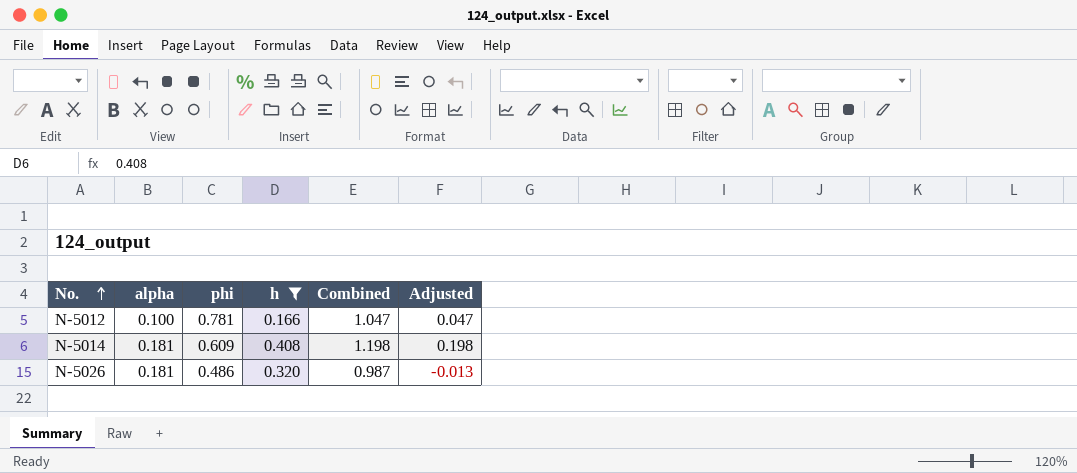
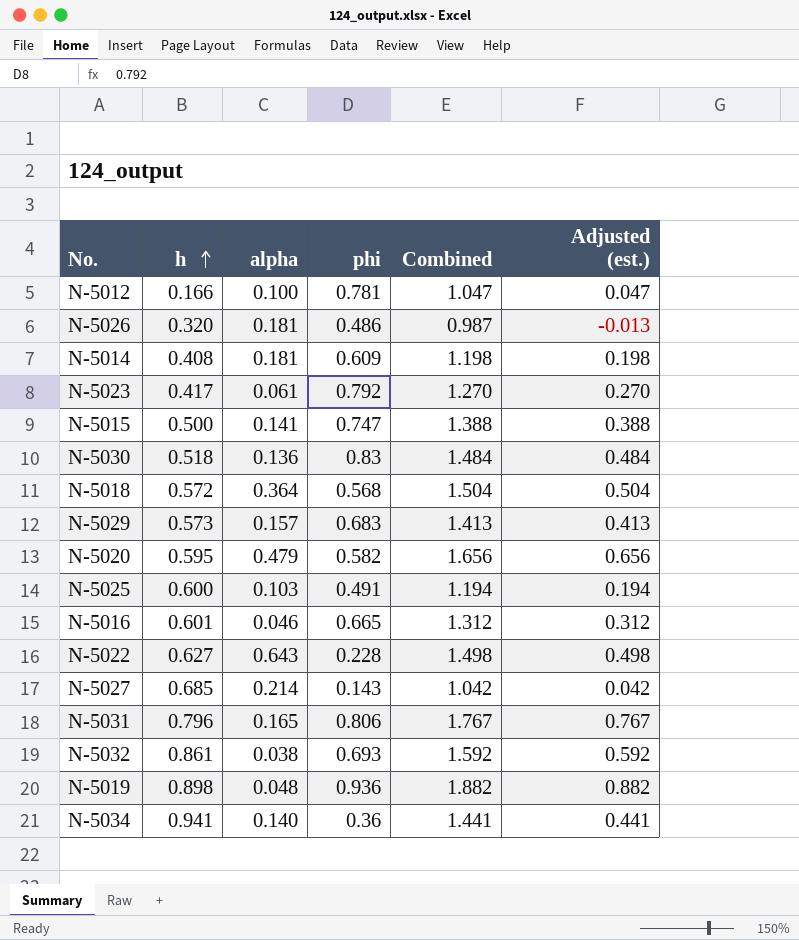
filter: h <= 0.408 -> none
row order: No. ascending -> h ascending
column h | position: 4 -> 2
column name: Adjusted -> Adjusted (est.)

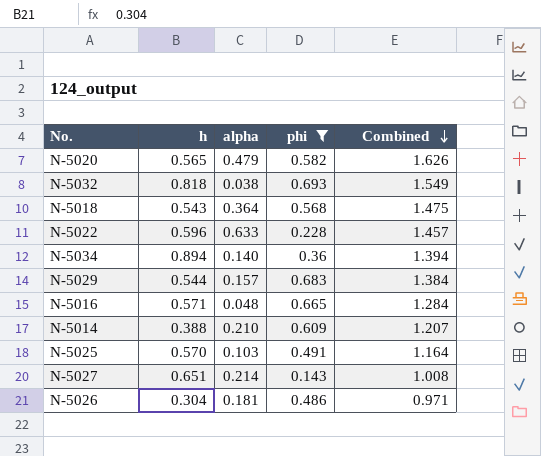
filter: none -> phi <= 0.693
row order: h ascending -> Combined descending
column Adjusted (est.) | formula: [Combined] - 1 -> none
N-5020 | h: 0.595 -> 0.565
N-5020 | Combined: 1.656 -> 1.626
N-5032 | h: 0.861 -> 0.818
N-5032 | Combined: 1.592 -> 1.549
N-5018 | h: 0.572 -> 0.543
N-5018 | Combined: 1.504 -> 1.475
N-5022 | h: 0.627 -> 0.596
N-5022 | alpha: 0.643 -> 0.633
N-5022 | Combined: 1.498 -> 1.457
N-5034 | h: 0.941 -> 0.894
N-5034 | Combined: 1.441 -> 1.394
N-5029 | h: 0.573 -> 0.544
N-5029 | Combined: 1.413 -> 1.384
N-5016 | h: 0.601 -> 0.571
N-5016 | alpha: 0.046 -> 0.048
N-5016 | Combined: 1.312 -> 1.284
N-5014 | h: 0.408 -> 0.388
N-5014 | alpha: 0.181 -> 0.210
N-5014 | Combined: 1.198 -> 1.207
N-5025 | h: 0.600 -> 0.570
N-5025 | Combined: 1.194 -> 1.164
N-5027 | h: 0.685 -> 0.651
N-5027 | Combined: 1.042 -> 1.008
N-5026 | h: 0.320 -> 0.304
N-5026 | Combined: 0.987 -> 0.971

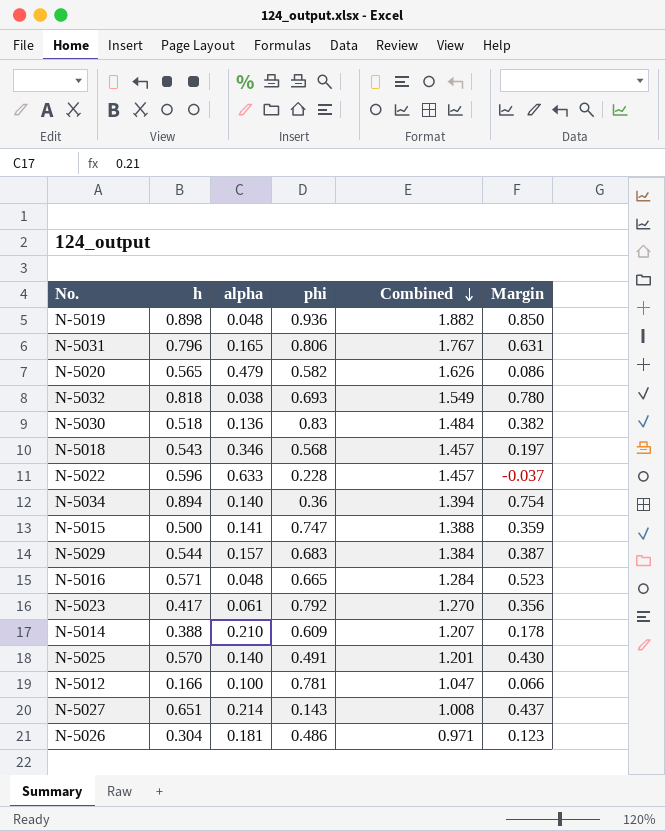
filter: phi <= 0.693 -> none
column Margin | formula: none -> [h] - [alpha]
N-5018 | alpha: 0.364 -> 0.346
N-5018 | Combined: 1.475 -> 1.457
N-5025 | alpha: 0.103 -> 0.140
N-5025 | Combined: 1.164 -> 1.201

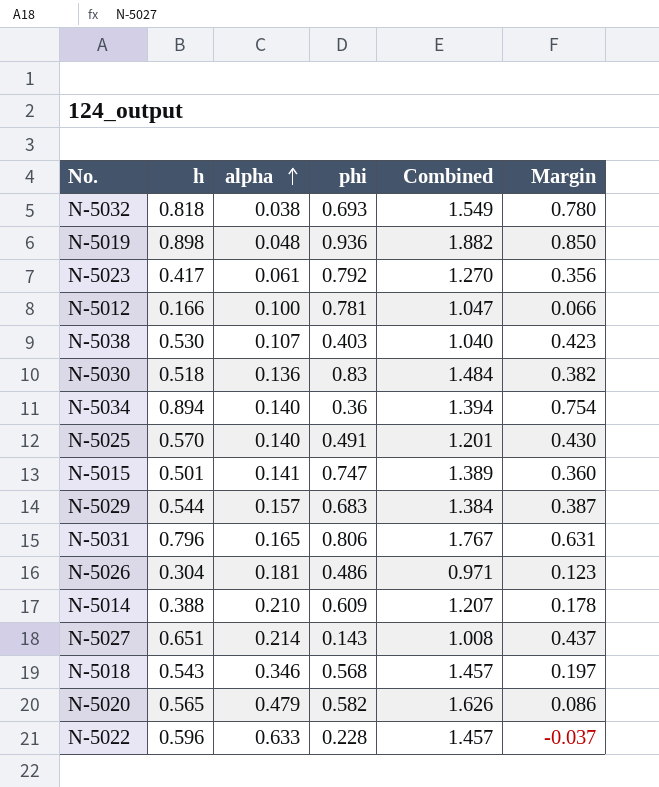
row order: Combined descending -> alpha ascending
row N-5016: 0.571 | 0.048 | 0.665 | 1.284 | 0.523 -> none
row N-5038: none -> 0.530 | 0.107 | 0.403 | 1.040 | 0.423
N-5015 | h: 0.500 -> 0.501
N-5015 | Combined: 1.388 -> 1.389
N-5015 | Margin: 0.359 -> 0.360

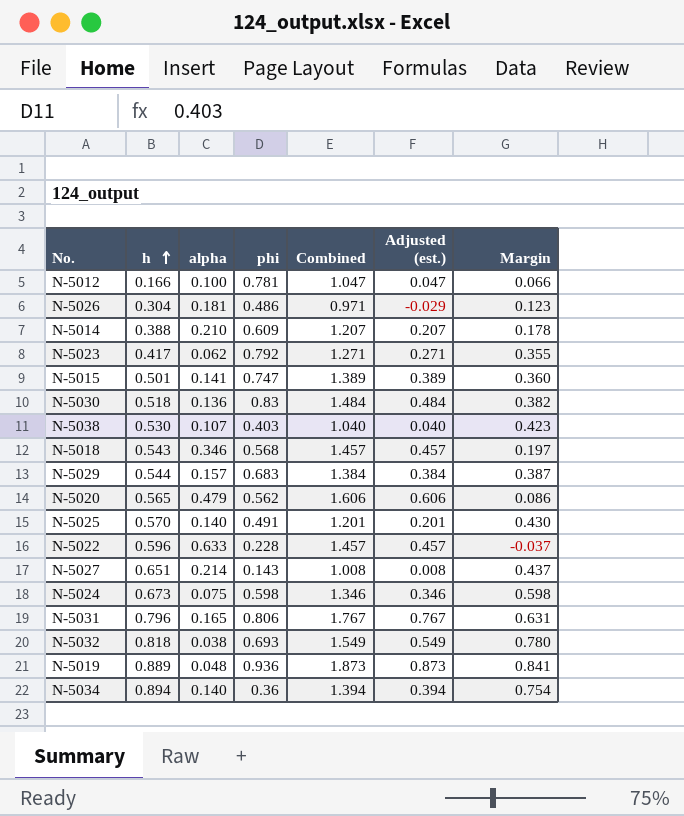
row order: alpha ascending -> h ascending
column Adjusted (est.) | formula: none -> [Combined] - 1
N-5023 | alpha: 0.061 -> 0.062
N-5023 | Combined: 1.270 -> 1.271
N-5023 | Margin: 0.356 -> 0.355
N-5020 | phi: 0.582 -> 0.562
N-5020 | Combined: 1.626 -> 1.606
row N-5024: none -> 0.673 | 0.075 | 0.598 | 1.346 | 0.346 | 0.598
N-5019 | h: 0.898 -> 0.889
N-5019 | Combined: 1.882 -> 1.873
N-5019 | Margin: 0.850 -> 0.841

